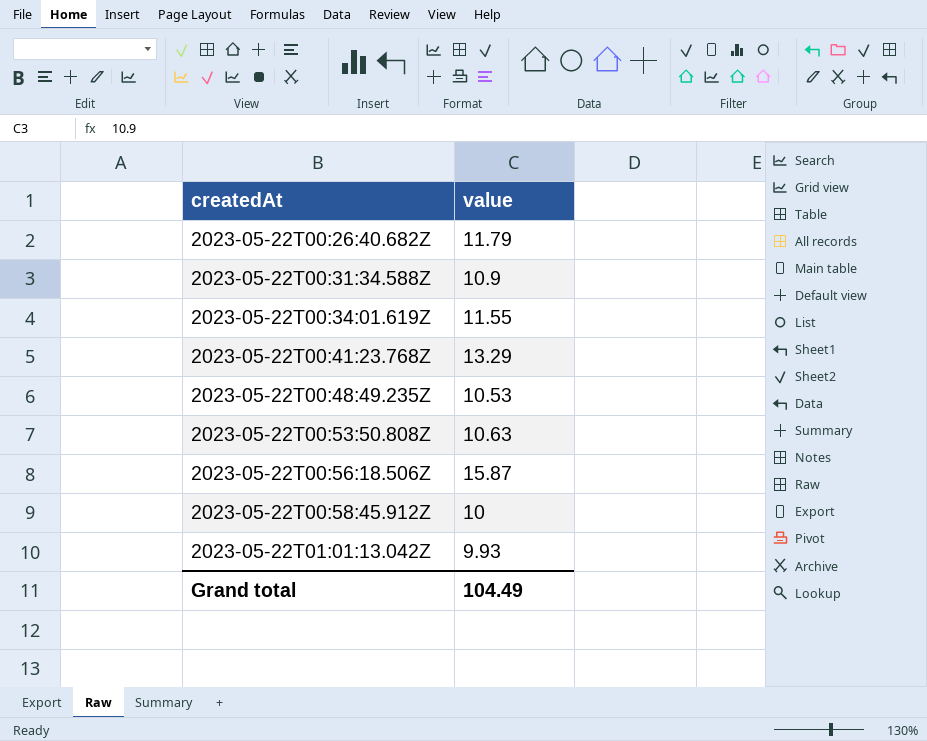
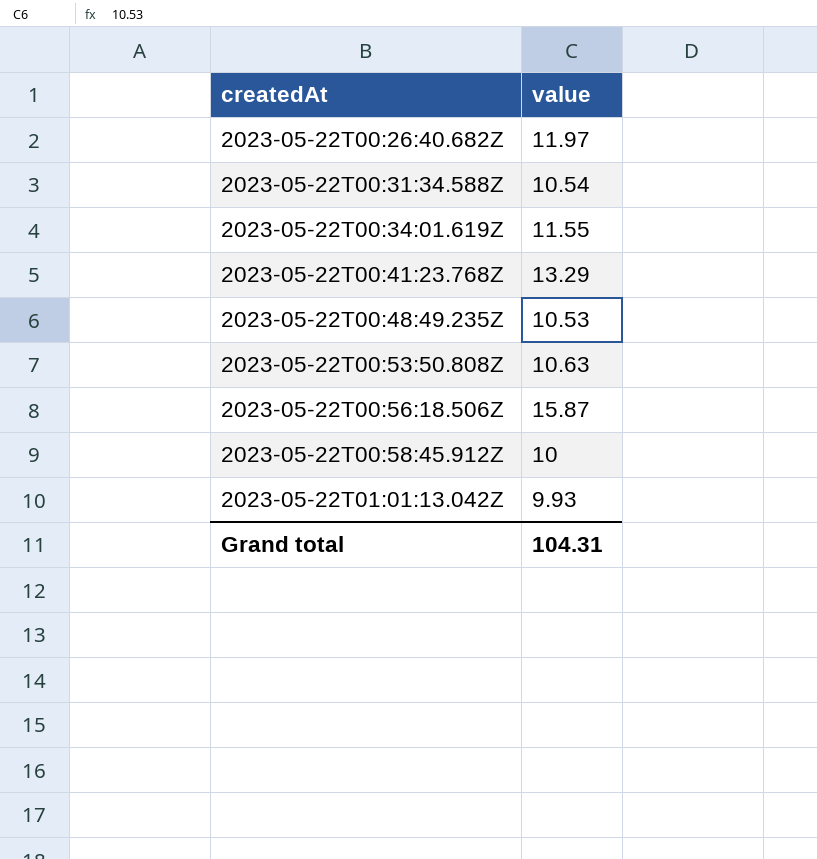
2023-05-22T00:26:40.682Z | value: 11.79 -> 11.97
2023-05-22T00:31:34.588Z | value: 10.9 -> 10.54
Grand total | value: 104.49 -> 104.31

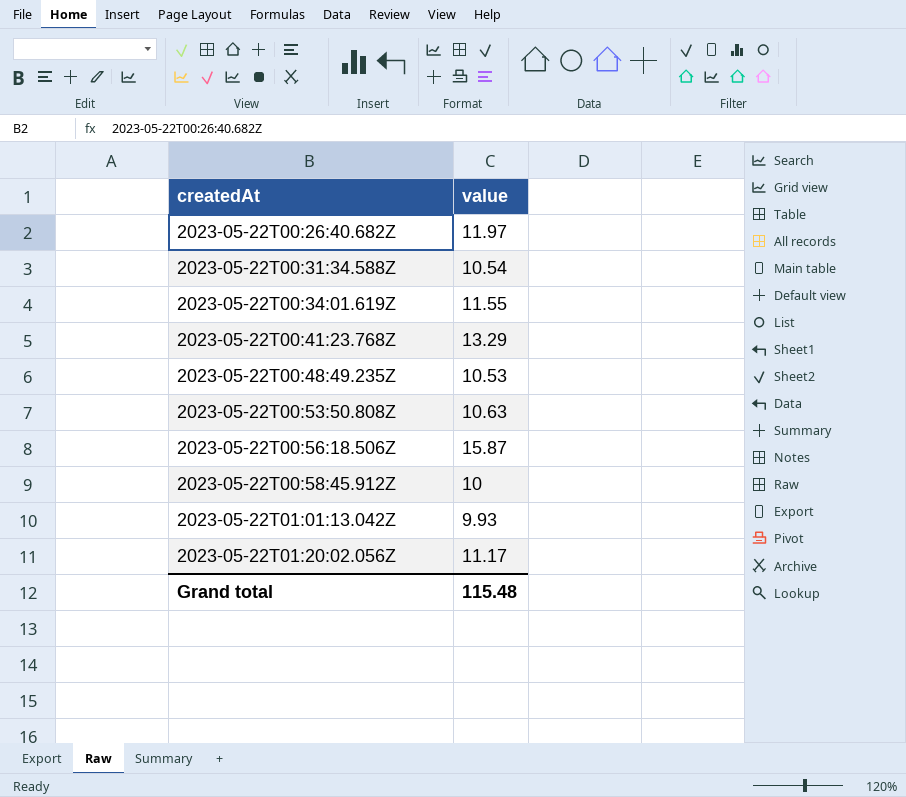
row 2023-05-22T01:20:02.056Z: none -> 11.17
Grand total | value: 104.31 -> 115.48

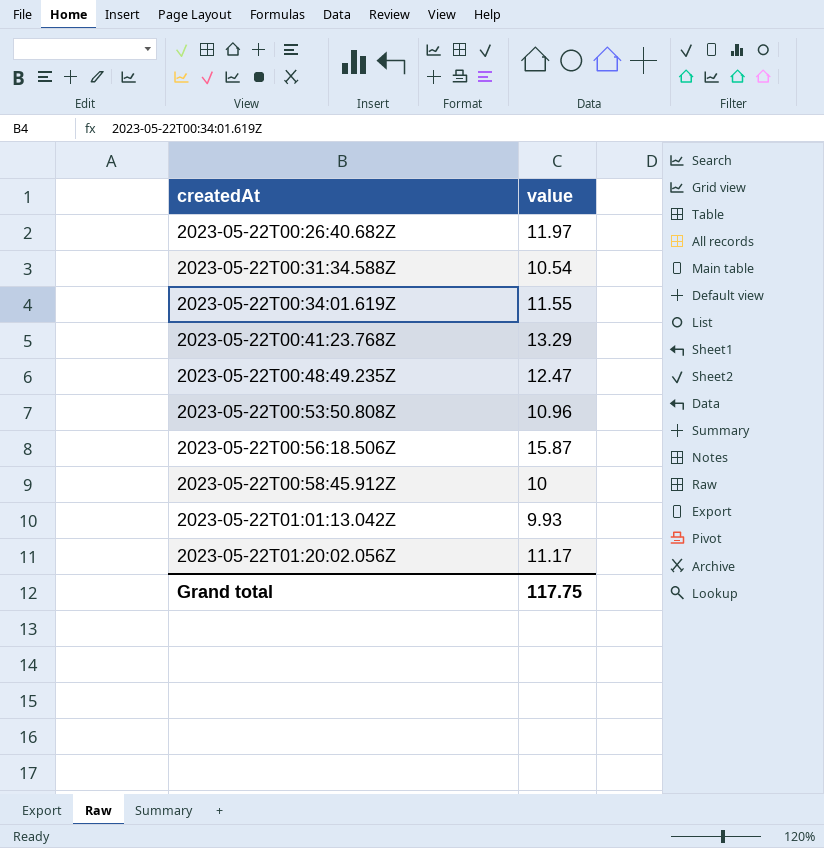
2023-05-22T00:48:49.235Z | value: 10.53 -> 12.47
2023-05-22T00:53:50.808Z | value: 10.63 -> 10.96
Grand total | value: 115.48 -> 117.75

